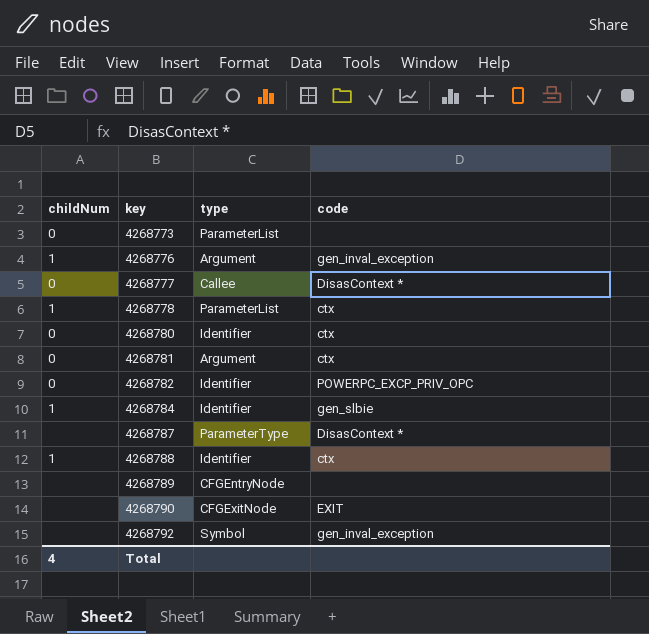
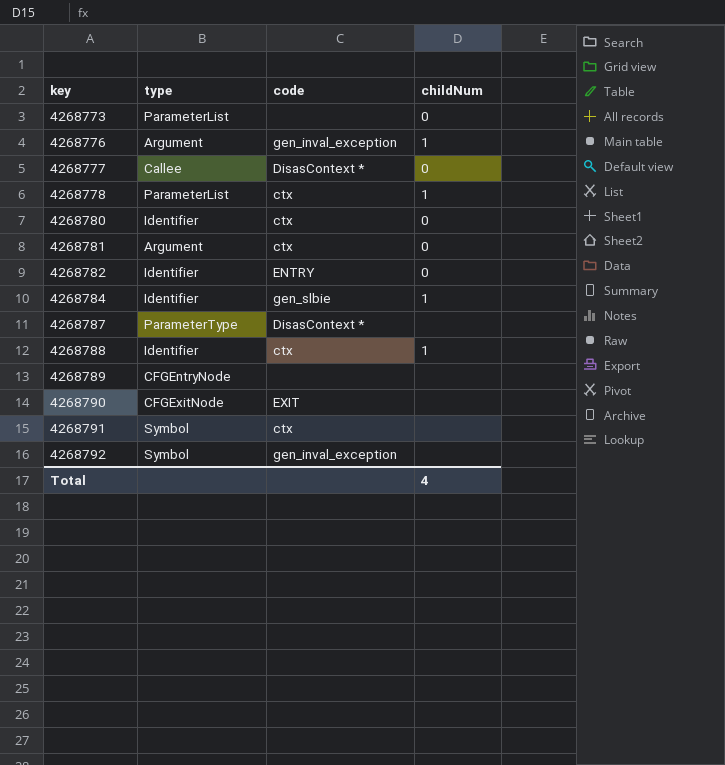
column childNum | position: 1 -> 4
4268782 | code: POWERPC_EXCP_PRIV_OPC -> ENTRY
row 4268791: none -> Symbol | ctx | none

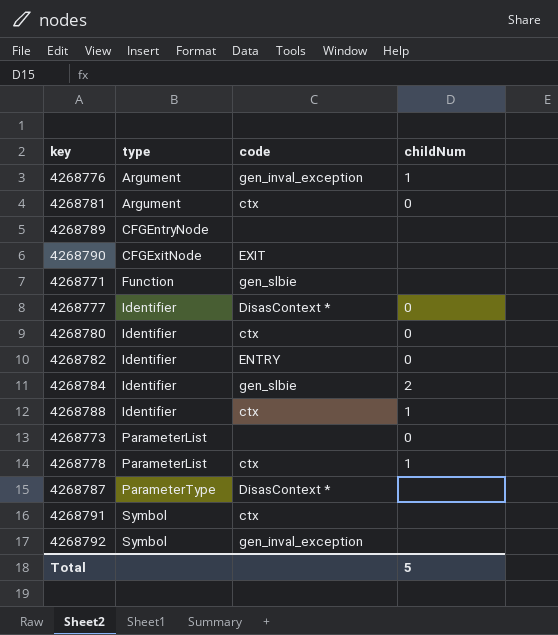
row order: key ascending -> type ascending
row 4268771: none -> Function | gen_slbie | none
4268777 | type: Callee -> Identifier
4268784 | childNum: 1 -> 2
Total | childNum: 4 -> 5

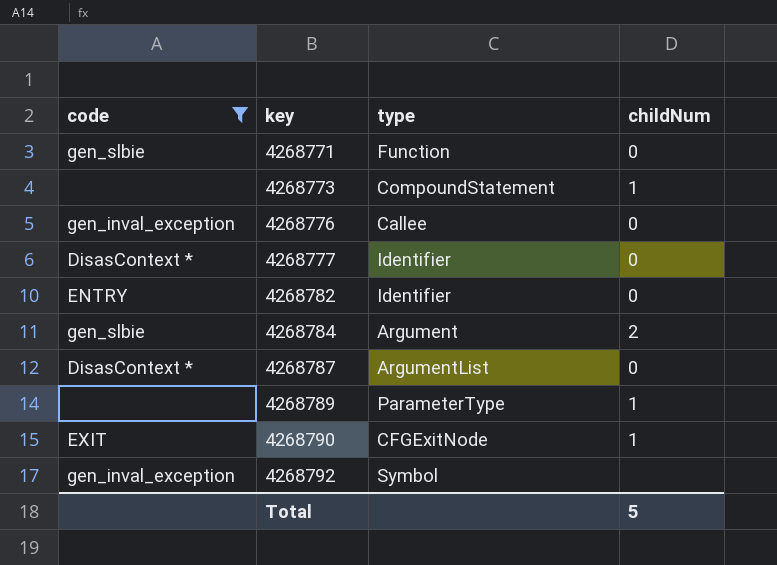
filter: none -> code != ctx
row order: type ascending -> key ascending
column code | position: 3 -> 1
4268771 | childNum: none -> 0
4268773 | type: ParameterList -> CompoundStatement
4268773 | childNum: 0 -> 1
4268776 | type: Argument -> Callee
4268776 | childNum: 1 -> 0
4268784 | type: Identifier -> Argument
4268787 | type: ParameterType -> ArgumentList
4268787 | childNum: none -> 0
4268789 | type: CFGEntryNode -> ParameterType
4268789 | childNum: none -> 1
4268790 | childNum: none -> 1

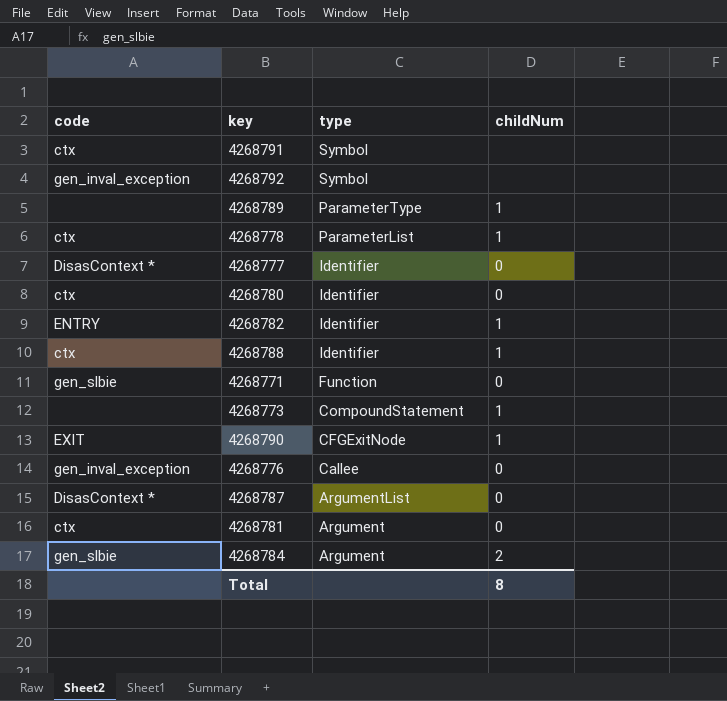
filter: code != ctx -> none
row order: key ascending -> type descending
4268782 | childNum: 0 -> 1
Total | childNum: 5 -> 8

